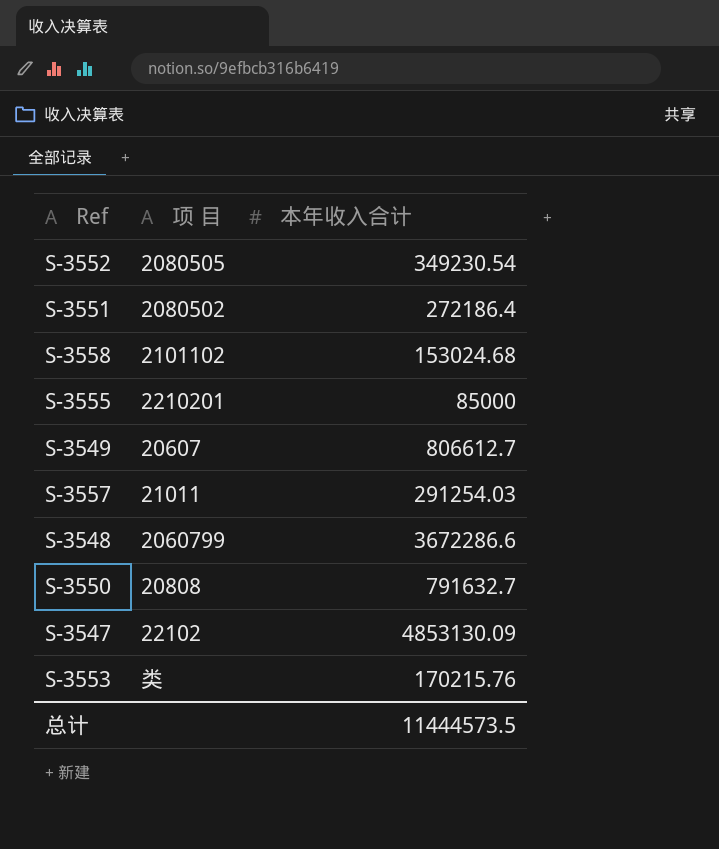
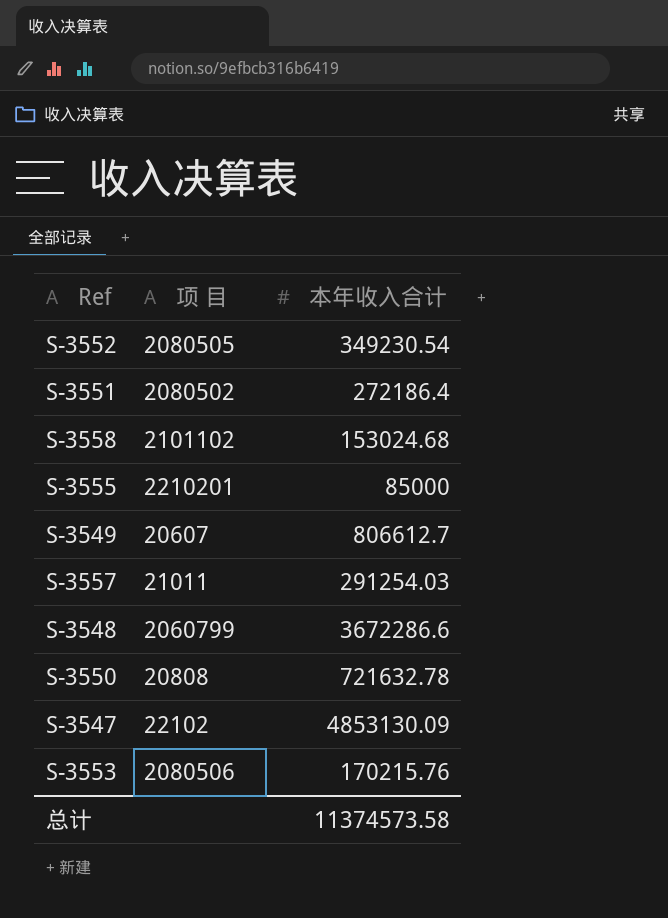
S-3550 | 本年收入合计: 791632.7 -> 721632.78
S-3553 | 项 目: 类 -> 2080506
总计 | 本年收入合计: 11444573.5 -> 11374573.58

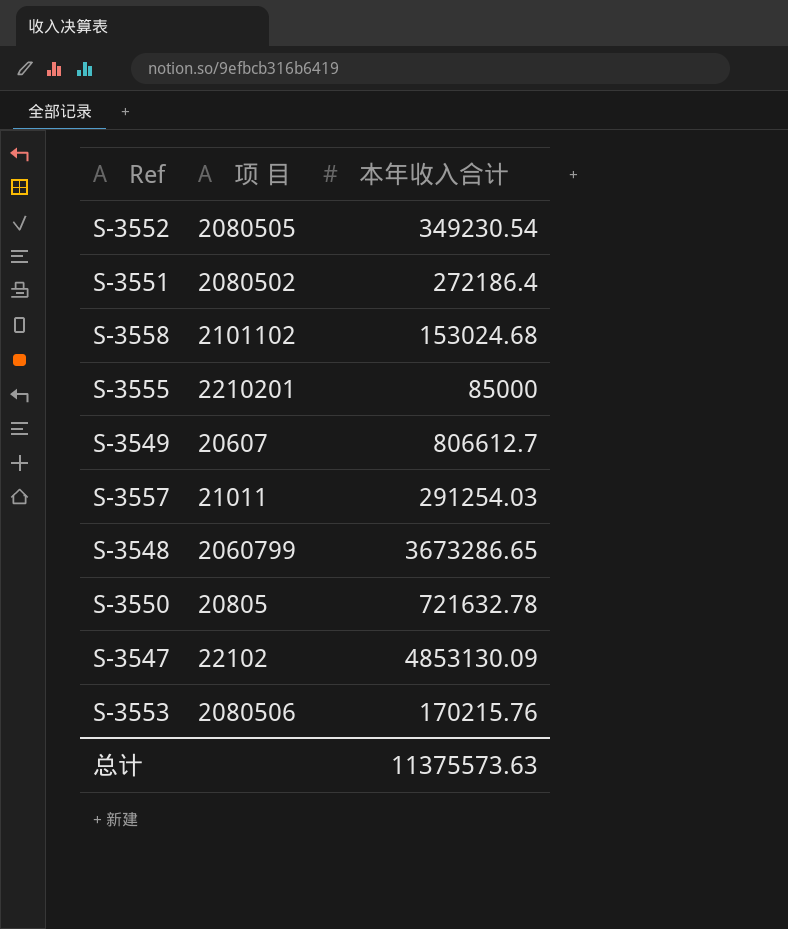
S-3548 | 本年收入合计: 3672286.6 -> 3673286.65
S-3550 | 项 目: 20808 -> 20805
总计 | 本年收入合计: 11374573.58 -> 11375573.63

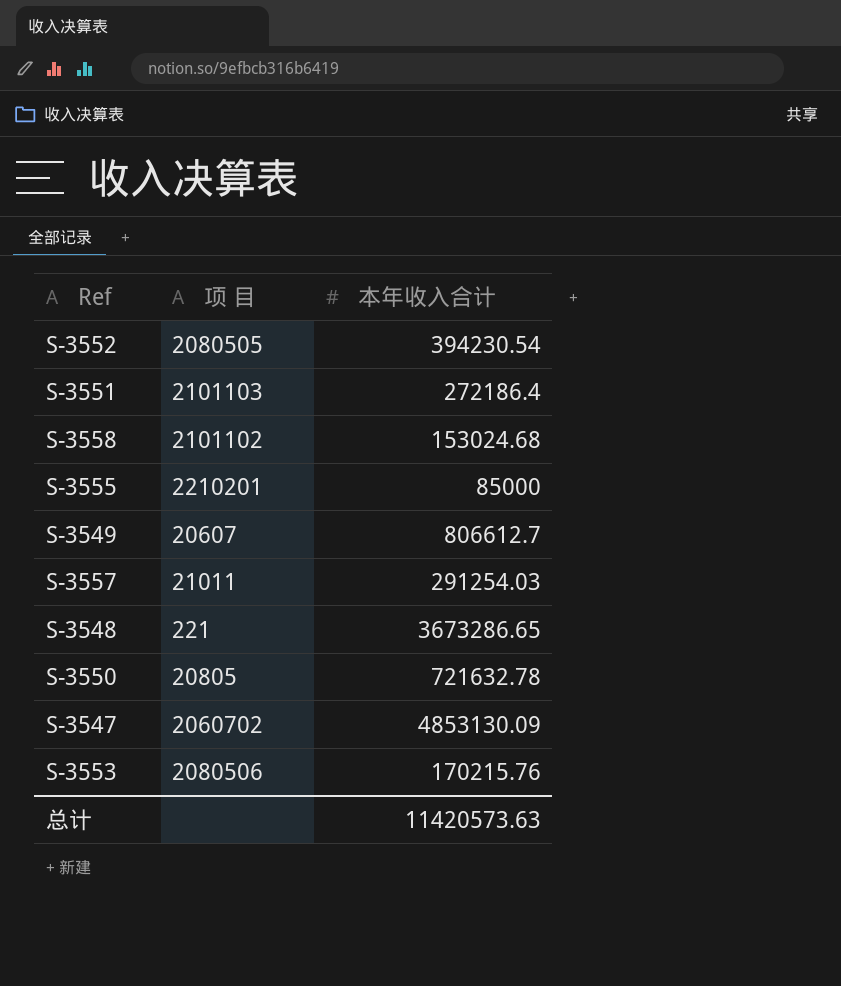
S-3552 | 本年收入合计: 349230.54 -> 394230.54
S-3551 | 项 目: 2080502 -> 2101103
S-3548 | 项 目: 2060799 -> 221
S-3547 | 项 目: 22102 -> 2060702
总计 | 本年收入合计: 11375573.63 -> 11420573.63

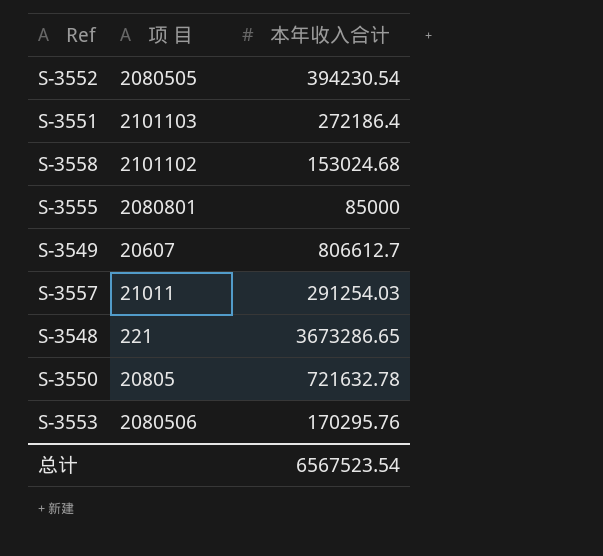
row S-3547: 2060702 | 4853130.09 -> none
S-3555 | 项 目: 2210201 -> 2080801
S-3553 | 本年收入合计: 170215.76 -> 170295.76
总计 | 本年收入合计: 11420573.63 -> 6567523.54

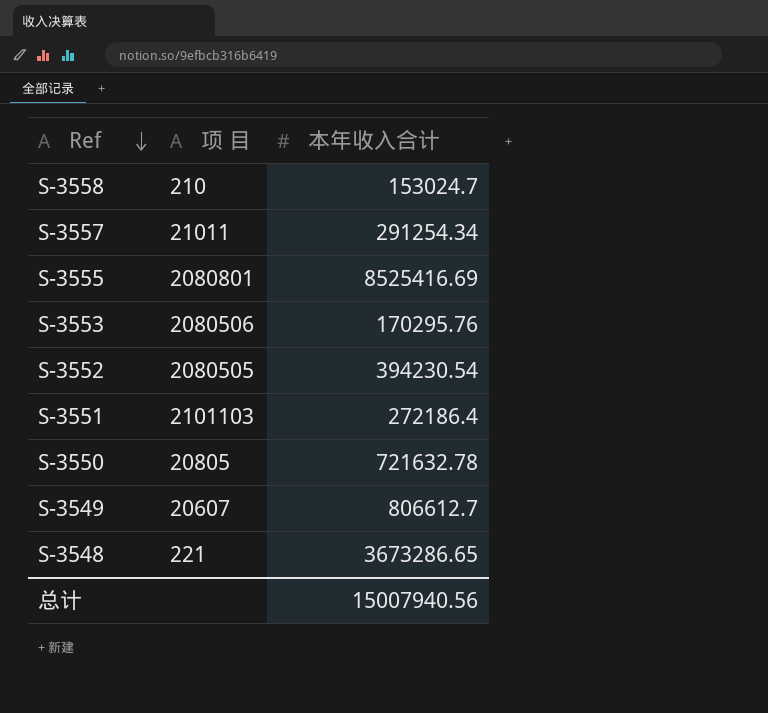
row order: none -> Ref descending
S-3558 | 项 目: 2101102 -> 210
S-3558 | 本年收入合计: 153024.68 -> 153024.7
S-3557 | 本年收入合计: 291254.03 -> 291254.34
S-3555 | 本年收入合计: 85000 -> 8525416.69
总计 | 本年收入合计: 6567523.54 -> 15007940.56

